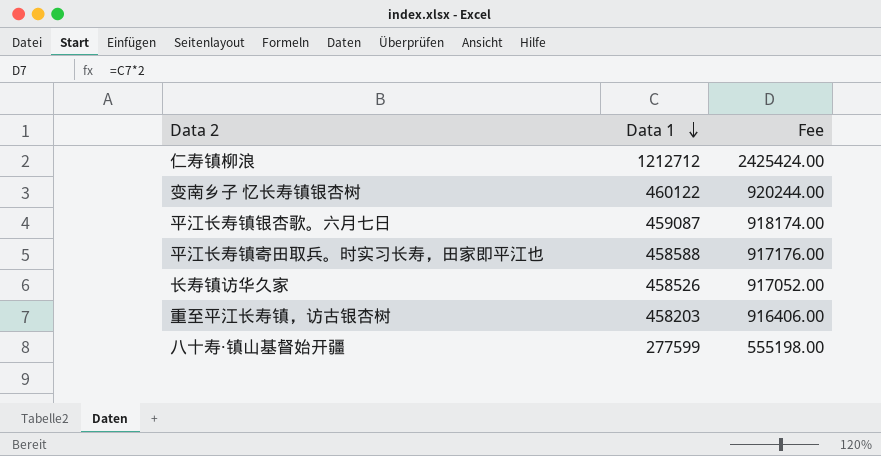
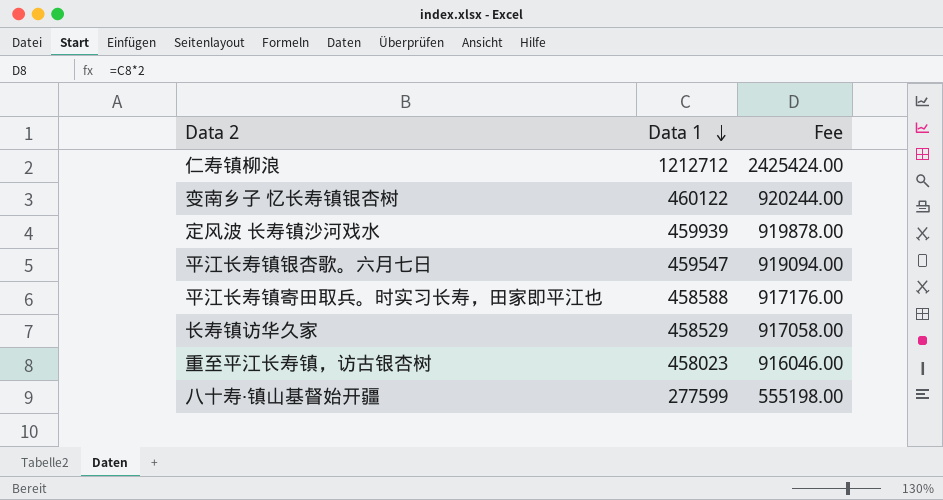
row 定风波 长寿镇沙河戏水: none -> 459939 | 919878.00
平江长寿镇银杏歌。六月七日 | Data 1: 459087 -> 459547
平江长寿镇银杏歌。六月七日 | Fee: 918174.00 -> 919094.00
长寿镇访华久家 | Data 1: 458526 -> 458529
长寿镇访华久家 | Fee: 917052.00 -> 917058.00
重至平江长寿镇，访古银杏树 | Data 1: 458203 -> 458023
重至平江长寿镇，访古银杏树 | Fee: 916406.00 -> 916046.00

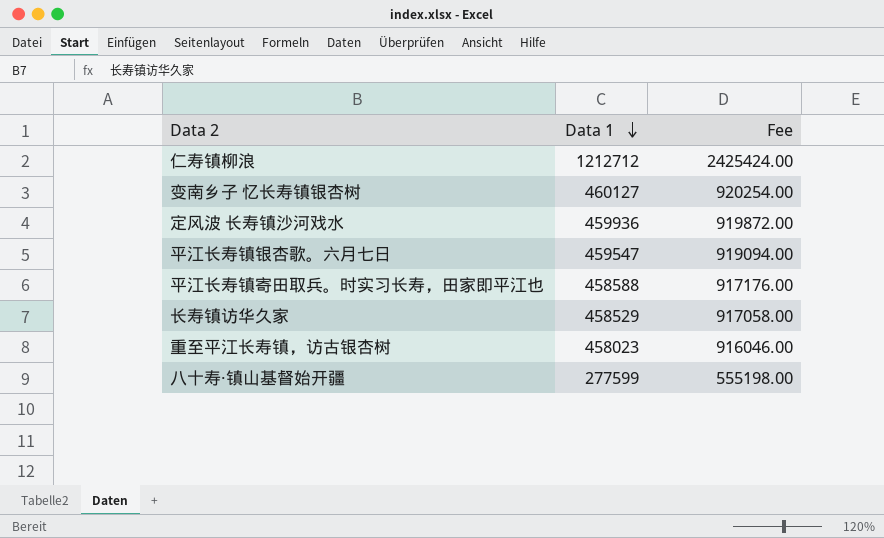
变南乡子 忆长寿镇银杏树 | Data 1: 460122 -> 460127
变南乡子 忆长寿镇银杏树 | Fee: 920244.00 -> 920254.00
定风波 长寿镇沙河戏水 | Data 1: 459939 -> 459936
定风波 长寿镇沙河戏水 | Fee: 919878.00 -> 919872.00

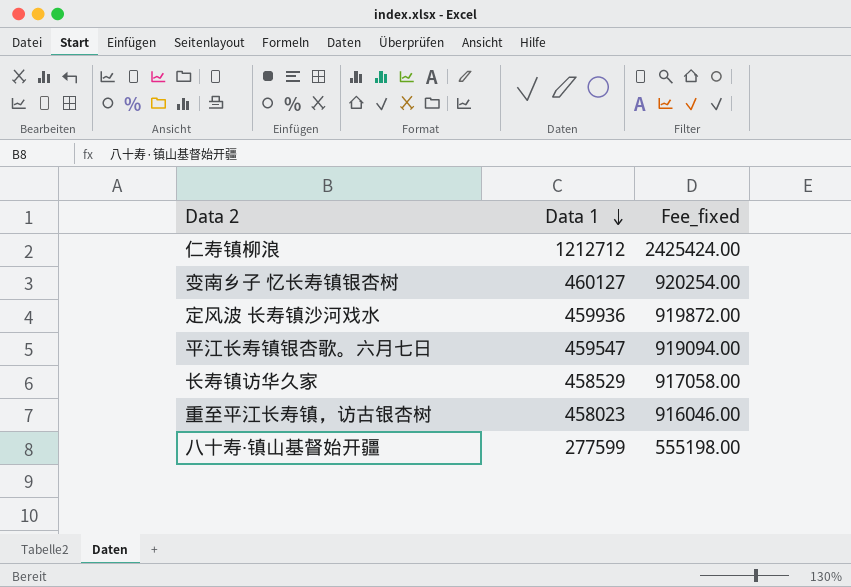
column name: Fee -> Fee_fixed
row 平江长寿镇寄田取兵。时实习长寿，田家即平江也: 458588 | 917176.00 -> none

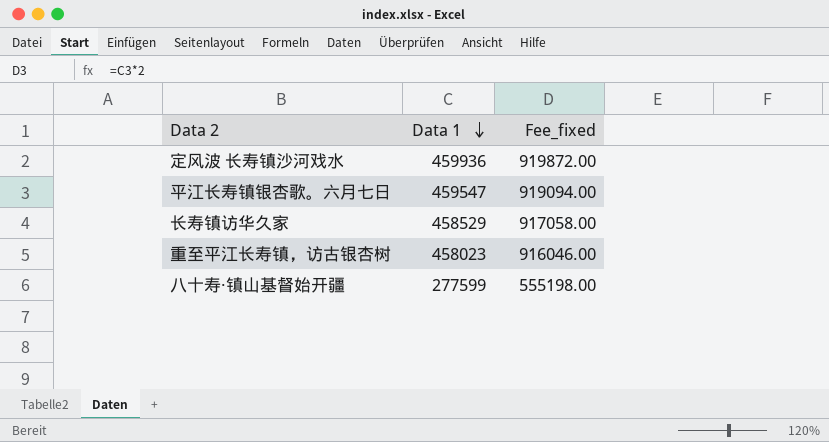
row 仁寿镇柳浪: 1212712 | 2425424.00 -> none
row 变南乡子 忆长寿镇银杏树: 460127 | 920254.00 -> none

